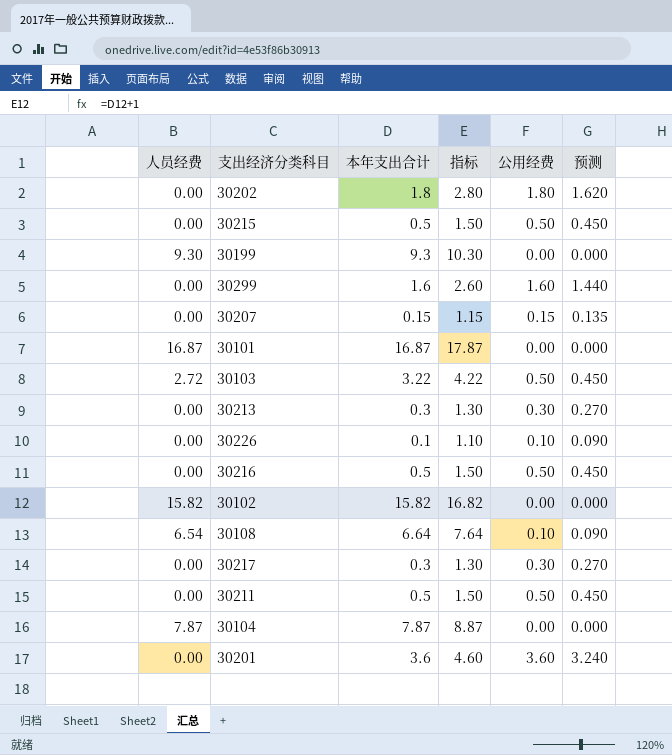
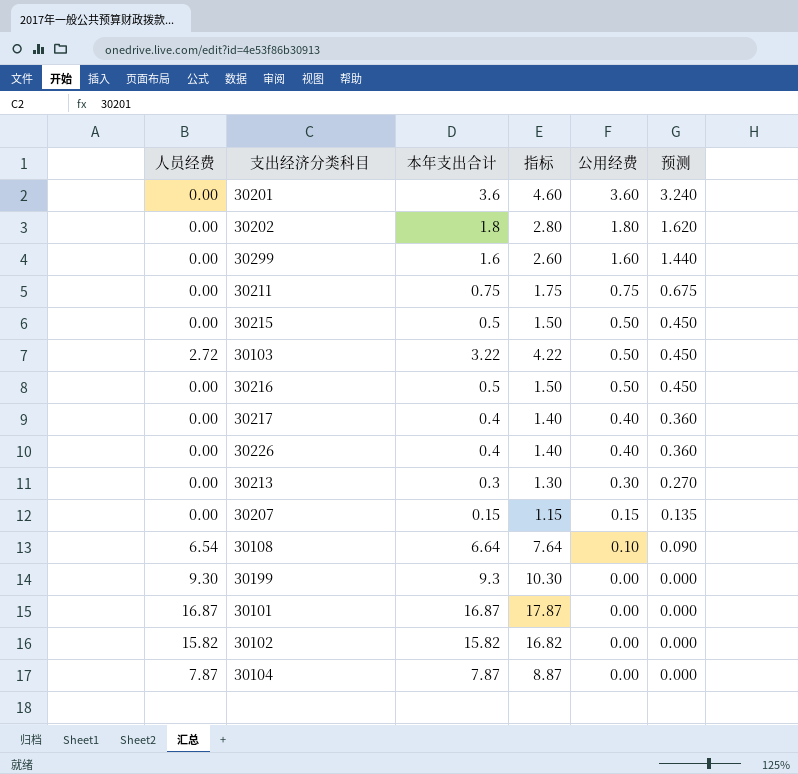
row order: none -> 公用经费 descending
30211 | 本年支出合计: 0.5 -> 0.75
30211 | 指标: 1.50 -> 1.75
30211 | 公用经费: 0.50 -> 0.75
30211 | 预测: 0.450 -> 0.675
30217 | 本年支出合计: 0.3 -> 0.4
30217 | 指标: 1.30 -> 1.40
30217 | 公用经费: 0.30 -> 0.40
30217 | 预测: 0.270 -> 0.360
30226 | 本年支出合计: 0.1 -> 0.4
30226 | 指标: 1.10 -> 1.40
30226 | 公用经费: 0.10 -> 0.40
30226 | 预测: 0.090 -> 0.360

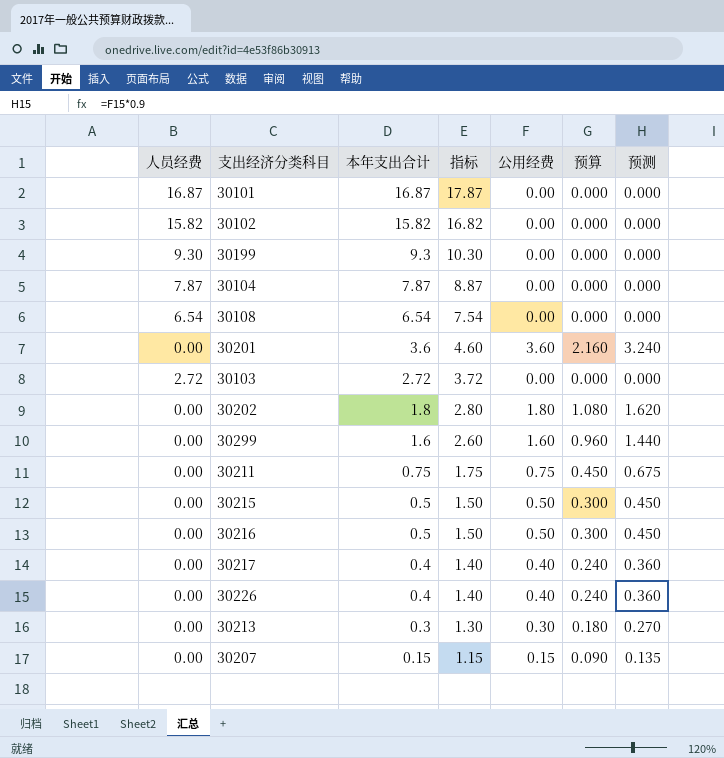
row order: 公用经费 descending -> 本年支出合计 descending
column 预算 | formula: none -> [公用经费] * 0.6
30108 | 本年支出合计: 6.64 -> 6.54
30108 | 指标: 7.64 -> 7.54
30108 | 公用经费: 0.10 -> 0.00
30108 | 预测: 0.090 -> 0.000
30103 | 本年支出合计: 3.22 -> 2.72
30103 | 指标: 4.22 -> 3.72
30103 | 公用经费: 0.50 -> 0.00
30103 | 预测: 0.450 -> 0.000

